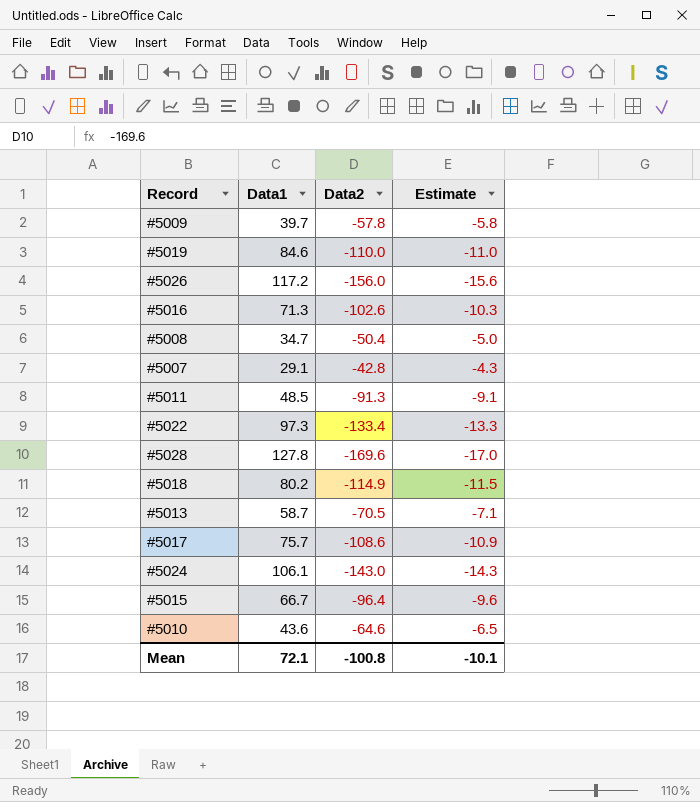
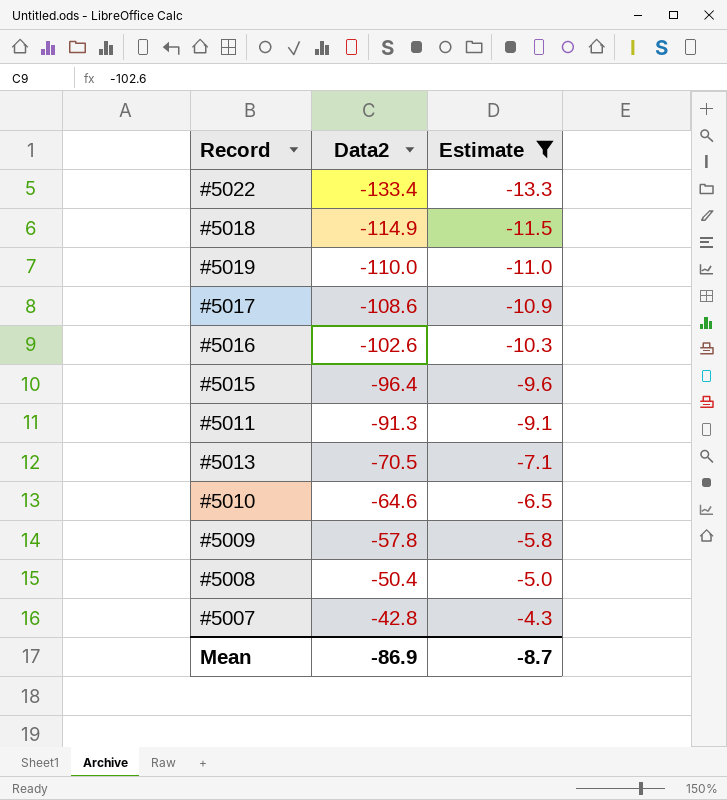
filter: none -> Estimate >= -13.3
row order: none -> Data2 ascending
column Data1 | position: 2 -> none
Mean | Data2: -100.8 -> -86.9
Mean | Estimate: -10.1 -> -8.7

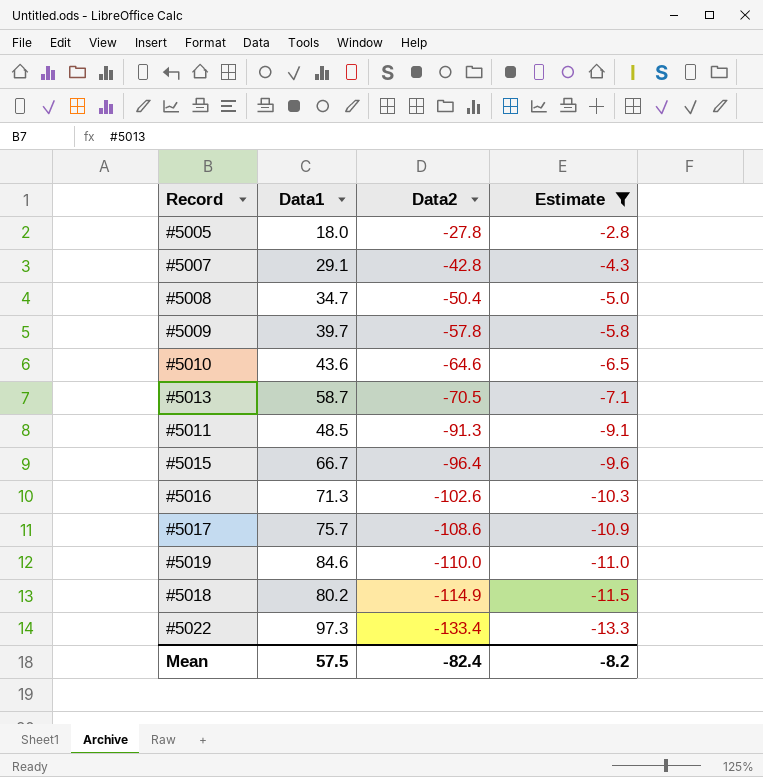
row order: Data2 ascending -> Data2 descending
column Data1 | position: none -> 2
row #5005: none -> 18.0 | -27.8 | -2.8
Mean | Data2: -86.9 -> -82.4
Mean | Estimate: -8.7 -> -8.2

